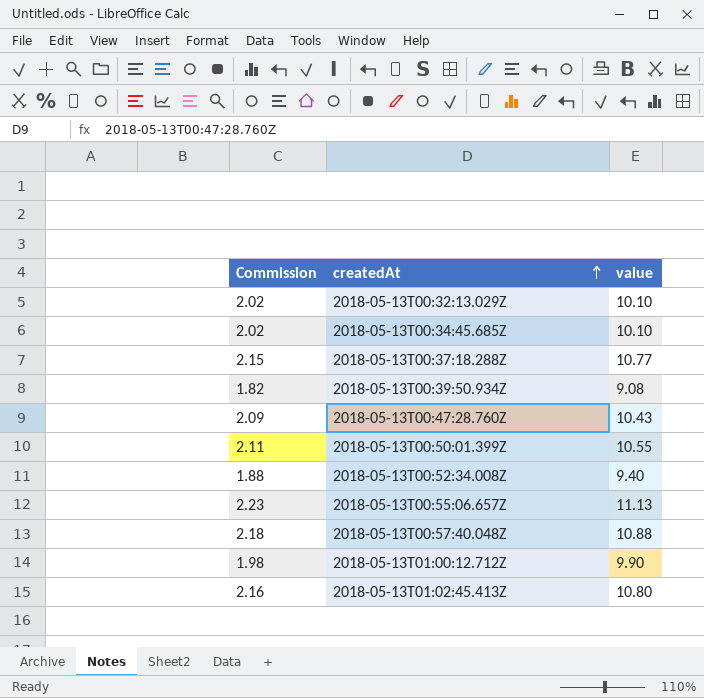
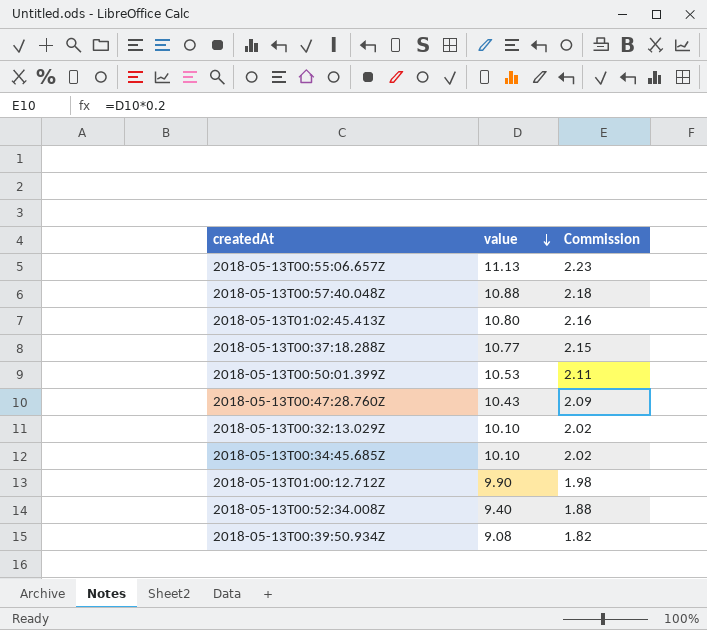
row order: createdAt ascending -> value descending
column Commission | position: 1 -> 3
2018-05-13T00:50:01.399Z | value: 10.55 -> 10.53

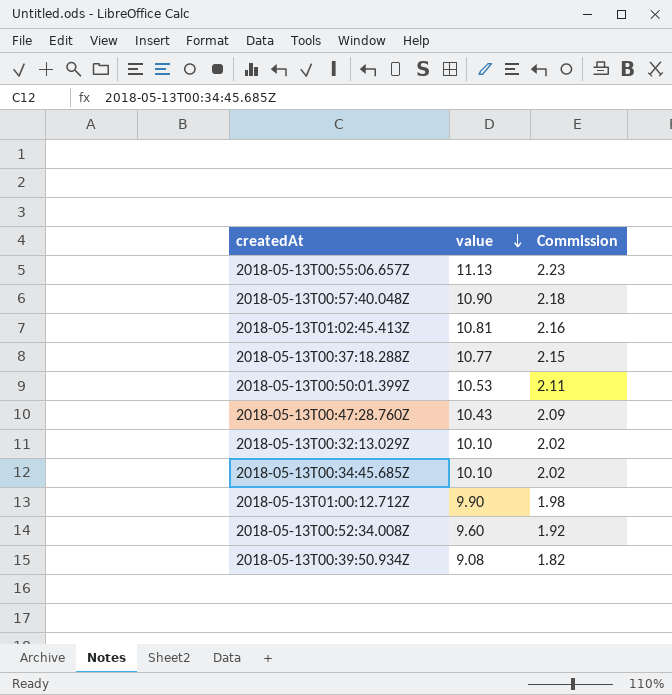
2018-05-13T00:57:40.048Z | value: 10.88 -> 10.90
2018-05-13T01:02:45.413Z | value: 10.80 -> 10.81
2018-05-13T00:52:34.008Z | value: 9.40 -> 9.60
2018-05-13T00:52:34.008Z | Commission: 1.88 -> 1.92

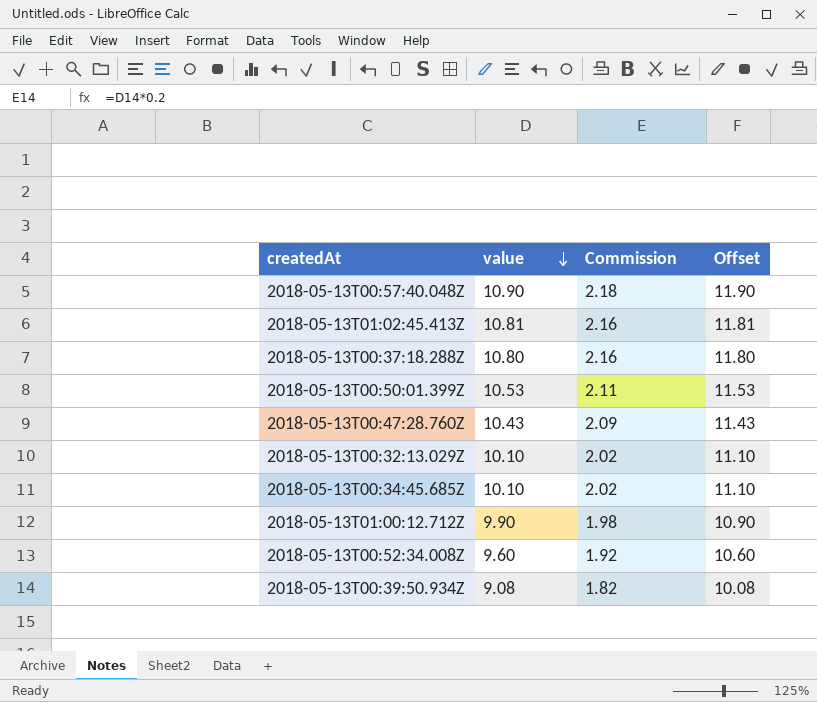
column Offset | formula: none -> [value] + 1
row 2018-05-13T00:55:06.657Z: 11.13 | 2.23 -> none
2018-05-13T00:37:18.288Z | value: 10.77 -> 10.80
2018-05-13T00:37:18.288Z | Commission: 2.15 -> 2.16

